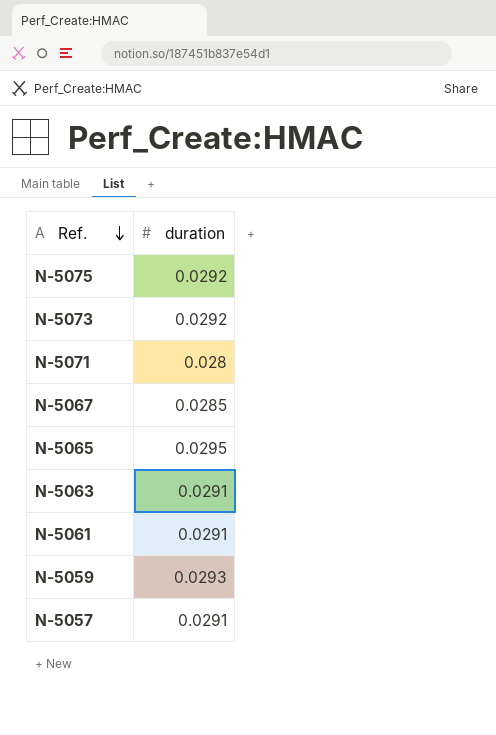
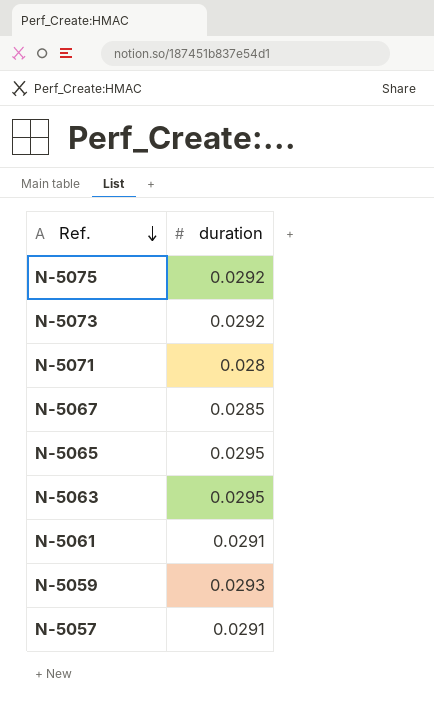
N-5063 | duration: 0.0291 -> 0.0295

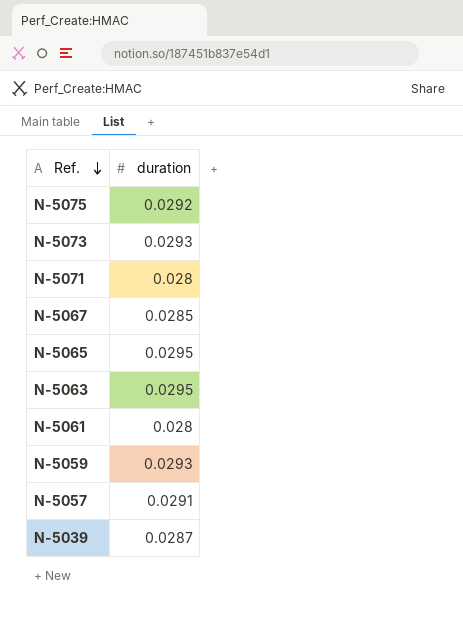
N-5073 | duration: 0.0292 -> 0.0293
N-5061 | duration: 0.0291 -> 0.028
row N-5039: none -> 0.0287

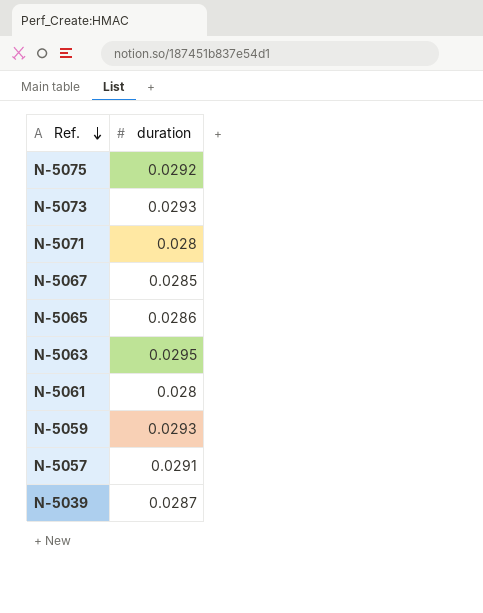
N-5065 | duration: 0.0295 -> 0.0286

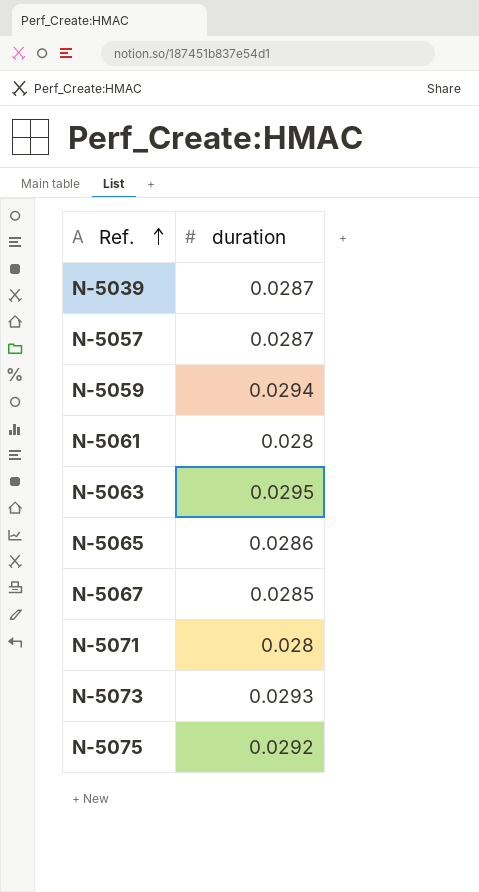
row order: Ref. descending -> Ref. ascending
N-5057 | duration: 0.0291 -> 0.0287
N-5059 | duration: 0.0293 -> 0.0294

